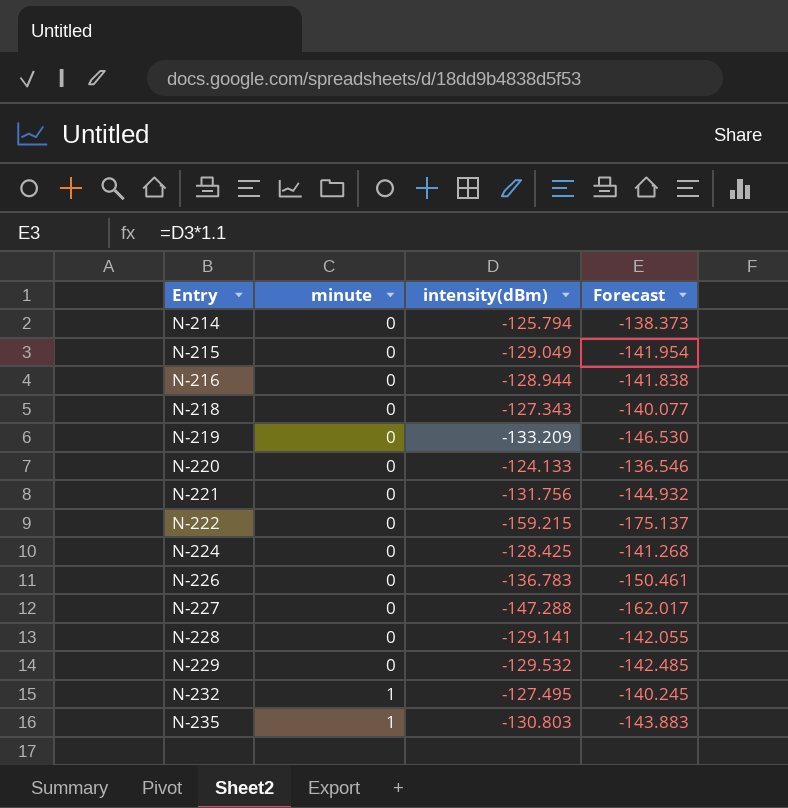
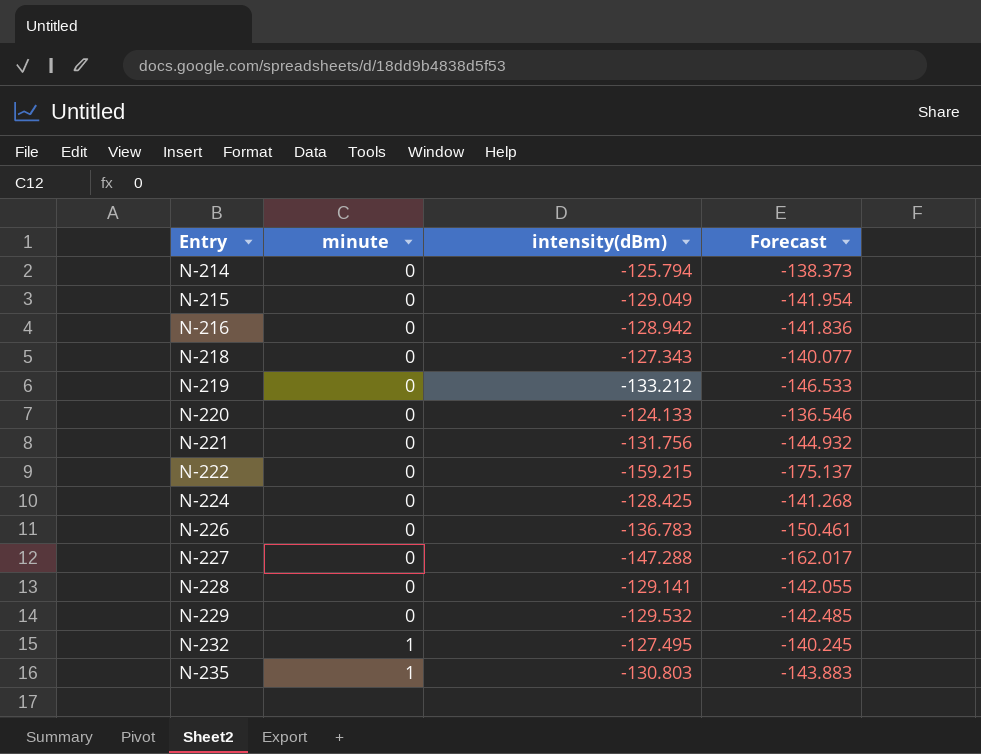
N-216 | intensity(dBm): -128.944 -> -128.942
N-216 | Forecast: -141.838 -> -141.836
N-219 | intensity(dBm): -133.209 -> -133.212
N-219 | Forecast: -146.530 -> -146.533

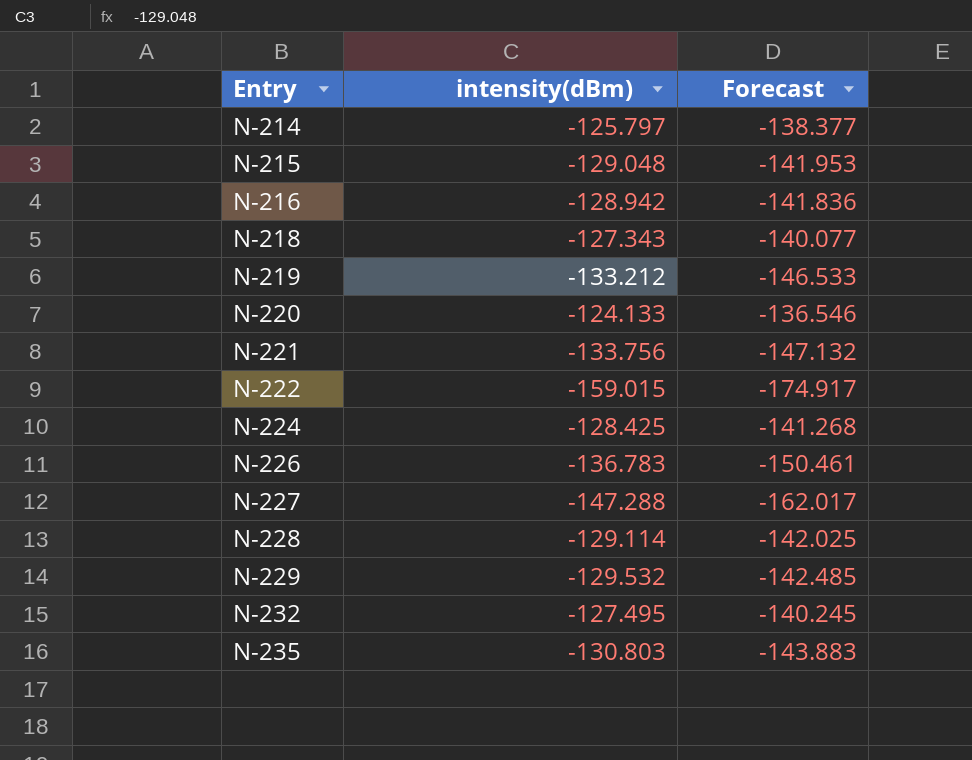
column minute | position: 2 -> none
N-214 | intensity(dBm): -125.794 -> -125.797
N-214 | Forecast: -138.373 -> -138.377
N-215 | intensity(dBm): -129.049 -> -129.048
N-215 | Forecast: -141.954 -> -141.953
N-221 | intensity(dBm): -131.756 -> -133.756
N-221 | Forecast: -144.932 -> -147.132
N-222 | intensity(dBm): -159.215 -> -159.015
N-222 | Forecast: -175.137 -> -174.917
N-228 | intensity(dBm): -129.141 -> -129.114
N-228 | Forecast: -142.055 -> -142.025

